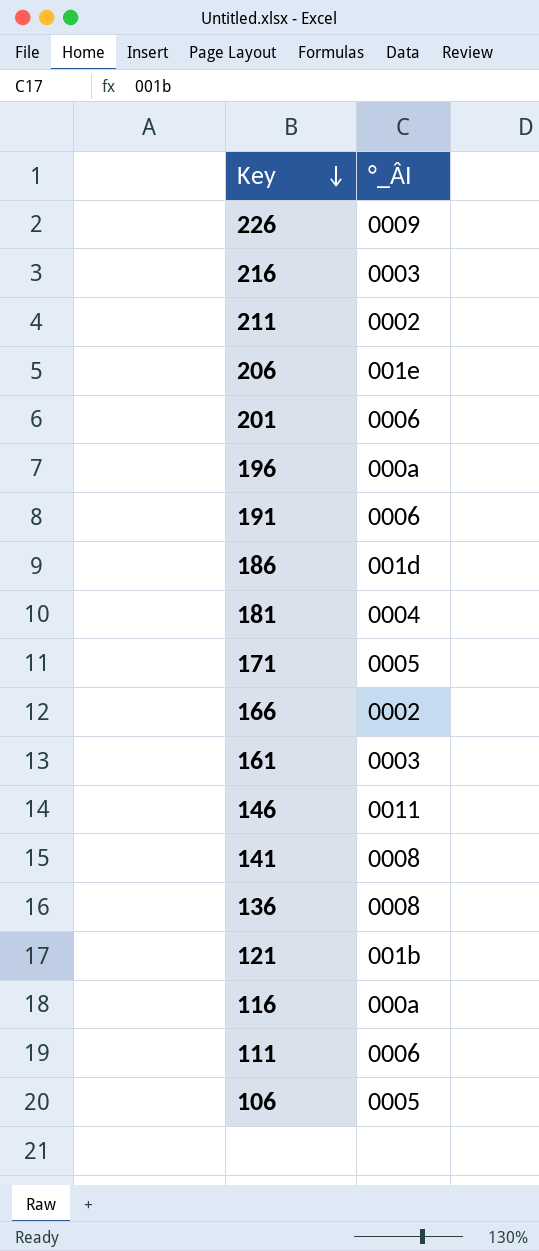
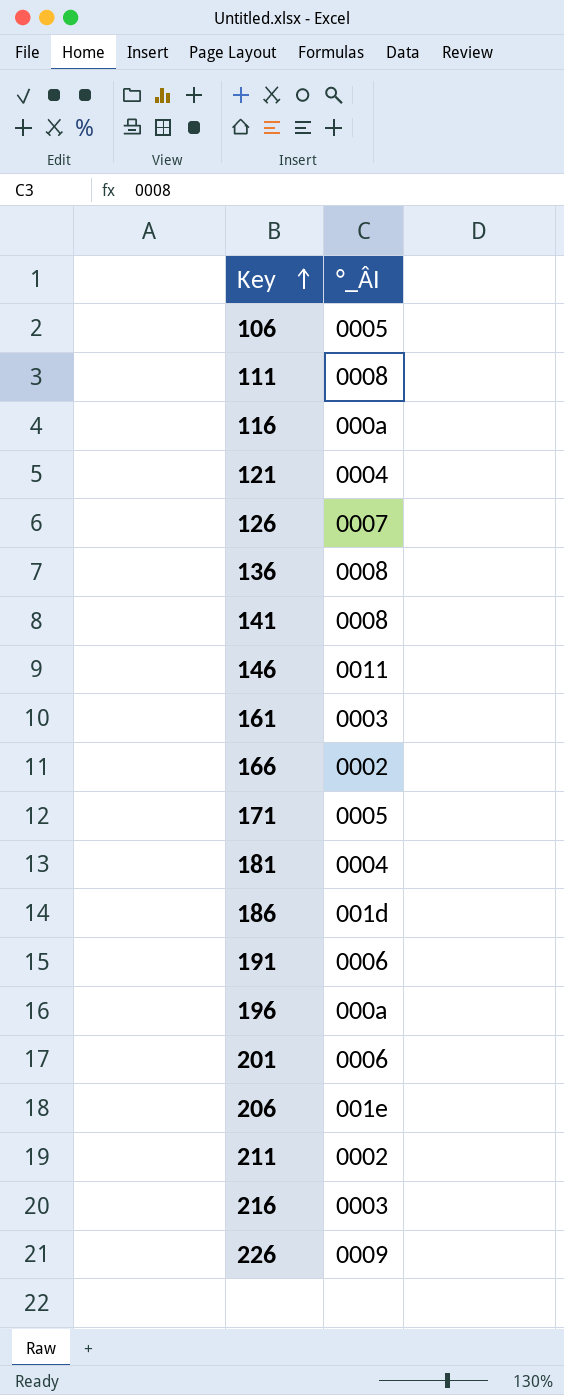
row order: Key descending -> Key ascending
111 | °_ÂI: 0006 -> 0008
121 | °_ÂI: 001b -> 0004
row 126: none -> 0007

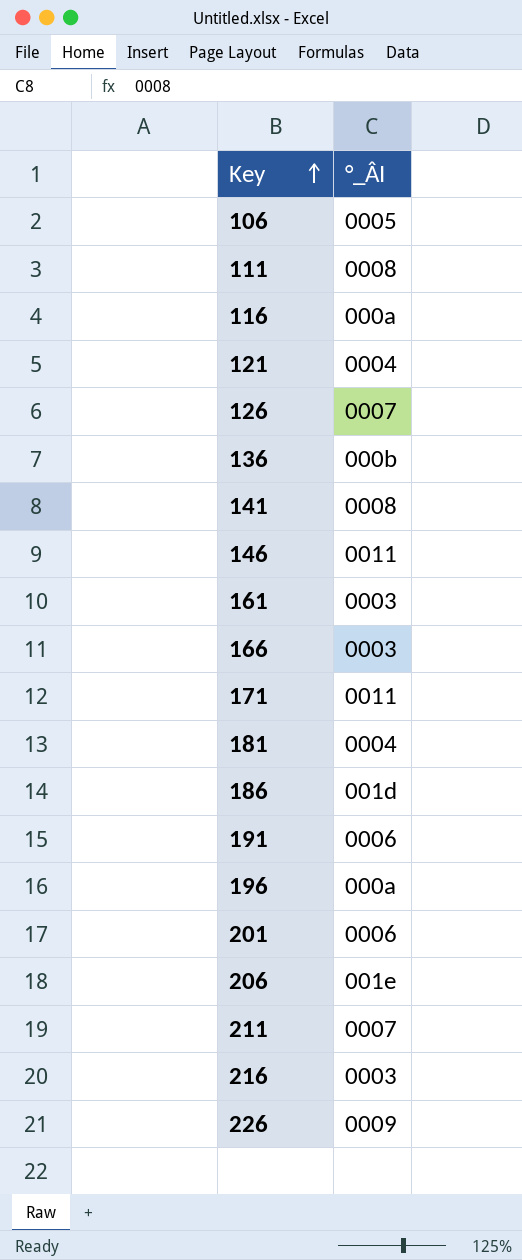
136 | °_ÂI: 0008 -> 000b
166 | °_ÂI: 0002 -> 0003
171 | °_ÂI: 0005 -> 0011
211 | °_ÂI: 0002 -> 0007

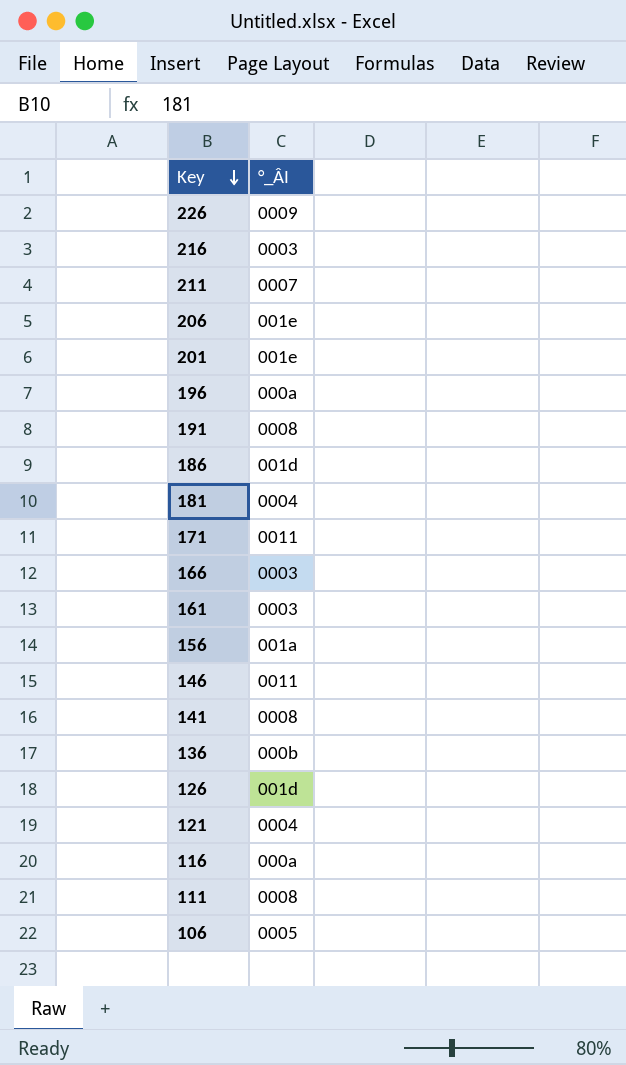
row order: Key ascending -> Key descending
201 | °_ÂI: 0006 -> 001e
191 | °_ÂI: 0006 -> 0008
row 156: none -> 001a
126 | °_ÂI: 0007 -> 001d

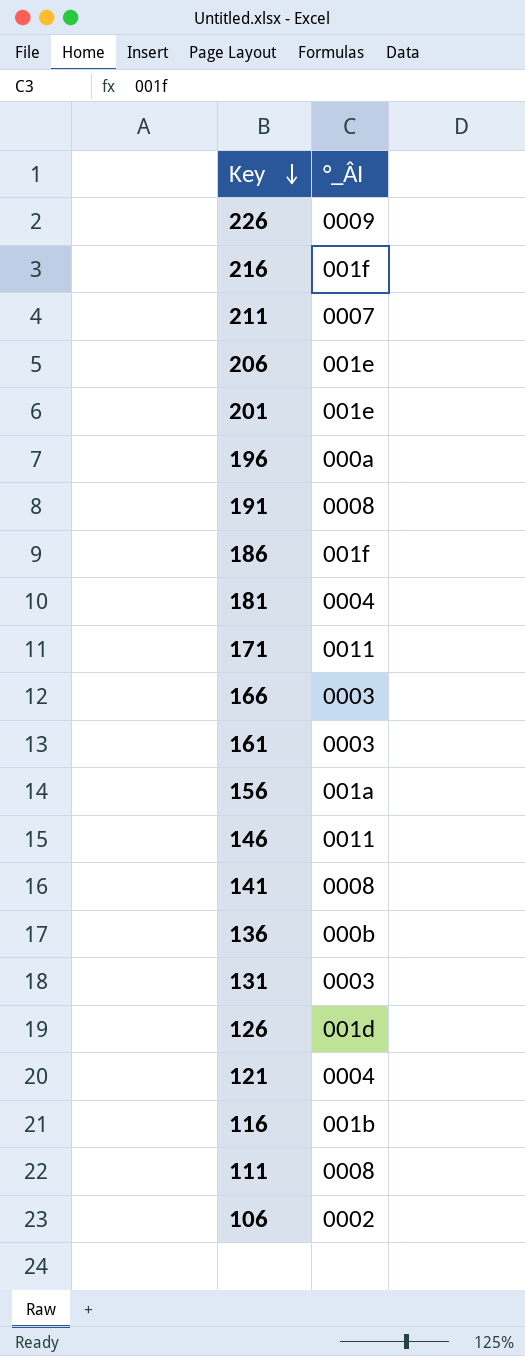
216 | °_ÂI: 0003 -> 001f
186 | °_ÂI: 001d -> 001f
row 131: none -> 0003
116 | °_ÂI: 000a -> 001b
106 | °_ÂI: 0005 -> 0002

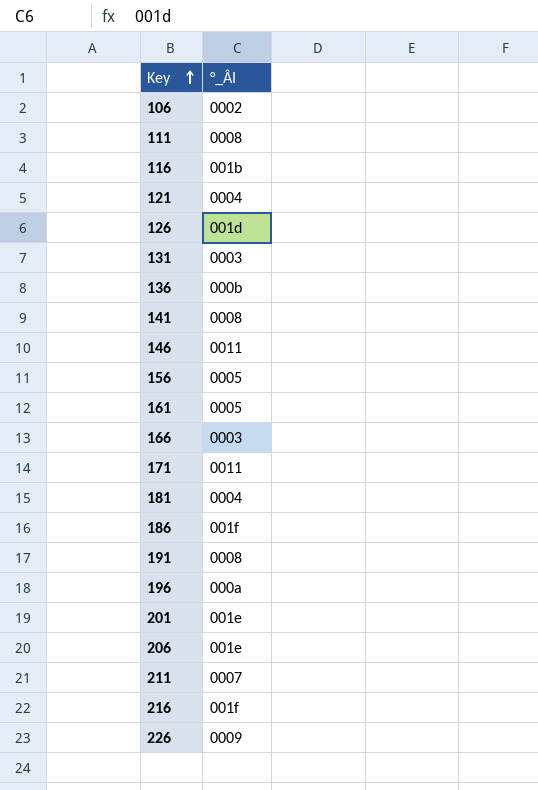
row order: Key descending -> Key ascending
156 | °_ÂI: 001a -> 0005
161 | °_ÂI: 0003 -> 0005

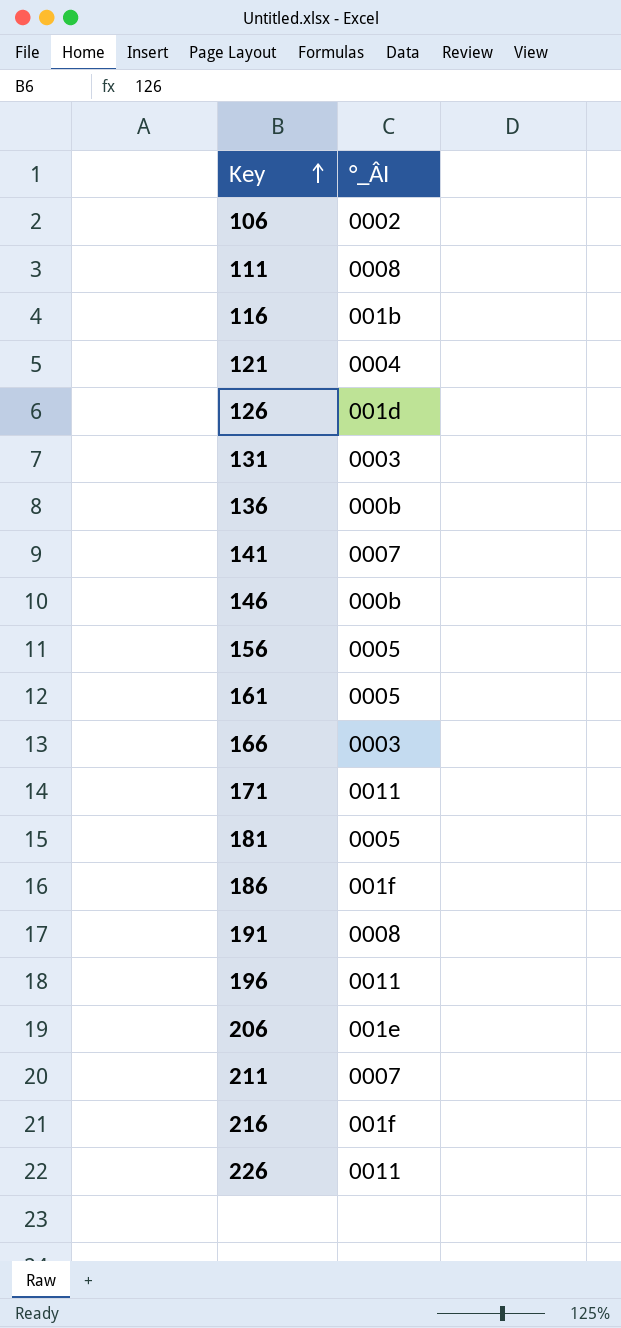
row 201: 001e -> none
141 | °_ÂI: 0008 -> 0007
146 | °_ÂI: 0011 -> 000b
181 | °_ÂI: 0004 -> 0005
196 | °_ÂI: 000a -> 0011
226 | °_ÂI: 0009 -> 0011

